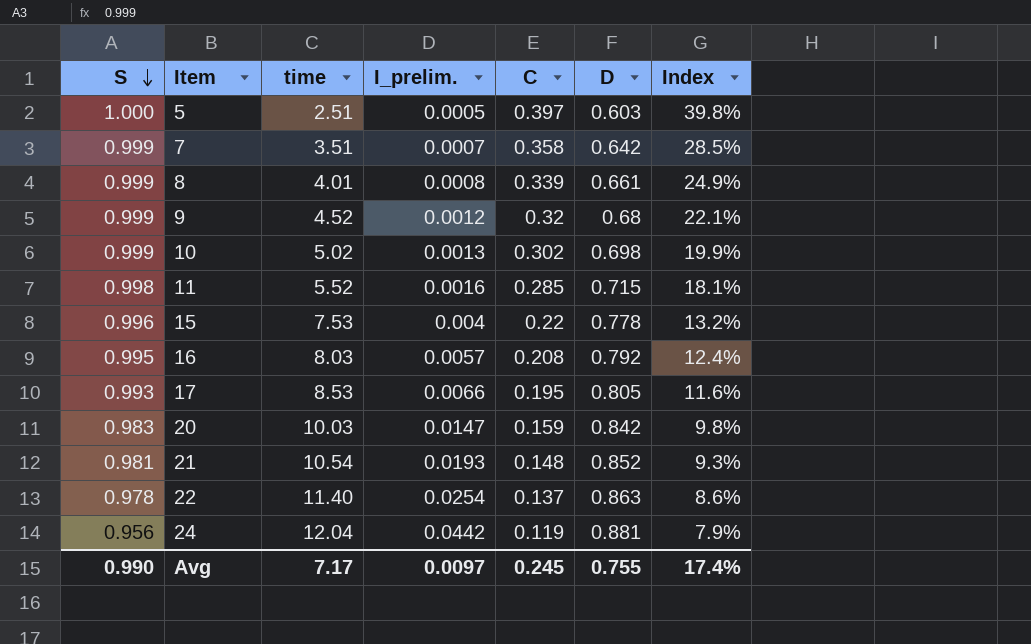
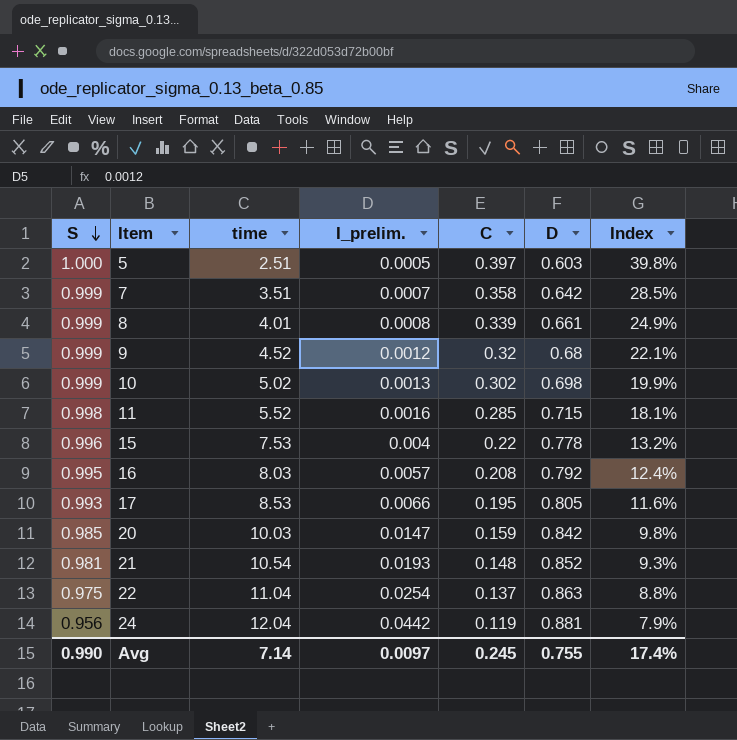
20 | S: 0.983 -> 0.985
22 | S: 0.978 -> 0.975
22 | time: 11.40 -> 11.04
22 | Index: 8.6% -> 8.8%
Avg | time: 7.17 -> 7.14

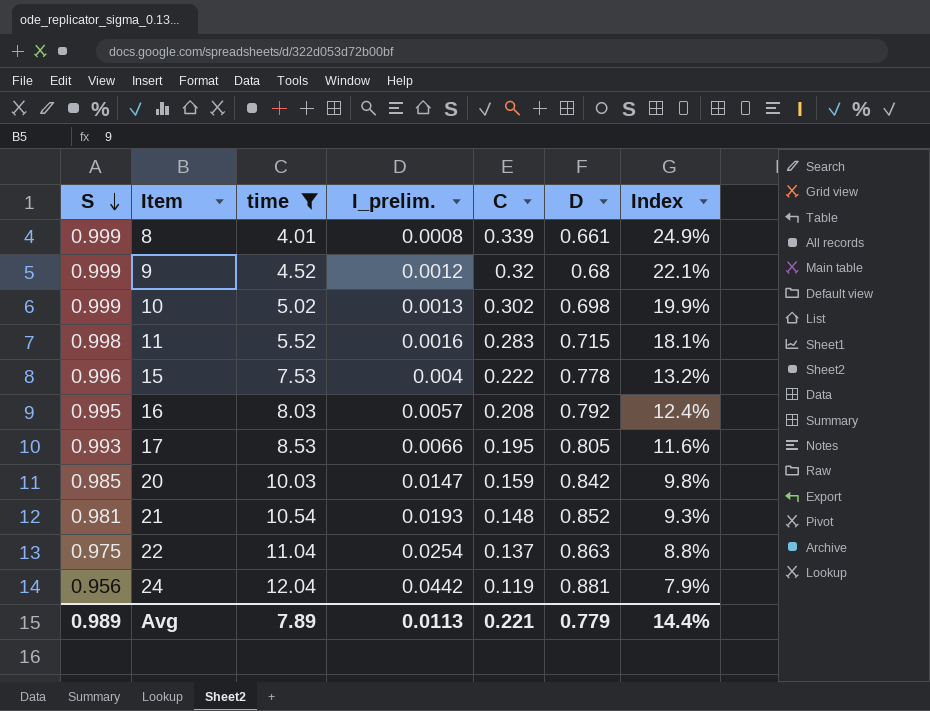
filter: none -> time >= 4.01
11 | C: 0.285 -> 0.283
15 | C: 0.22 -> 0.222
Avg | S: 0.990 -> 0.989
Avg | time: 7.14 -> 7.89
Avg | I_prelim.: 0.0097 -> 0.0113
Avg | C: 0.245 -> 0.221
Avg | D: 0.755 -> 0.779
Avg | Index: 17.4% -> 14.4%

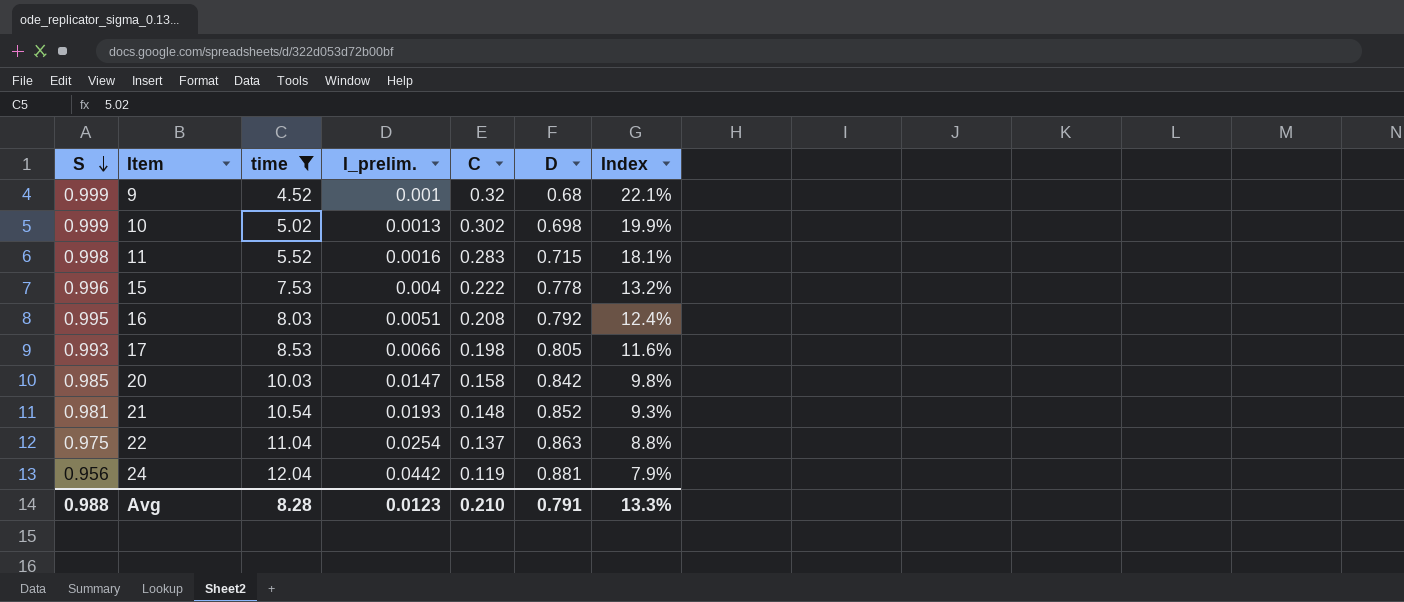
row 8: 0.999 | 4.01 | 0.0008 | 0.339 | 0.661 | 24.9% -> none
9 | I_prelim.: 0.0012 -> 0.001
16 | I_prelim.: 0.0057 -> 0.0051
17 | C: 0.195 -> 0.198
20 | C: 0.159 -> 0.158
Avg | S: 0.989 -> 0.988
Avg | time: 7.89 -> 8.28
Avg | I_prelim.: 0.0113 -> 0.0123
Avg | C: 0.221 -> 0.210
Avg | D: 0.779 -> 0.791
Avg | Index: 14.4% -> 13.3%

